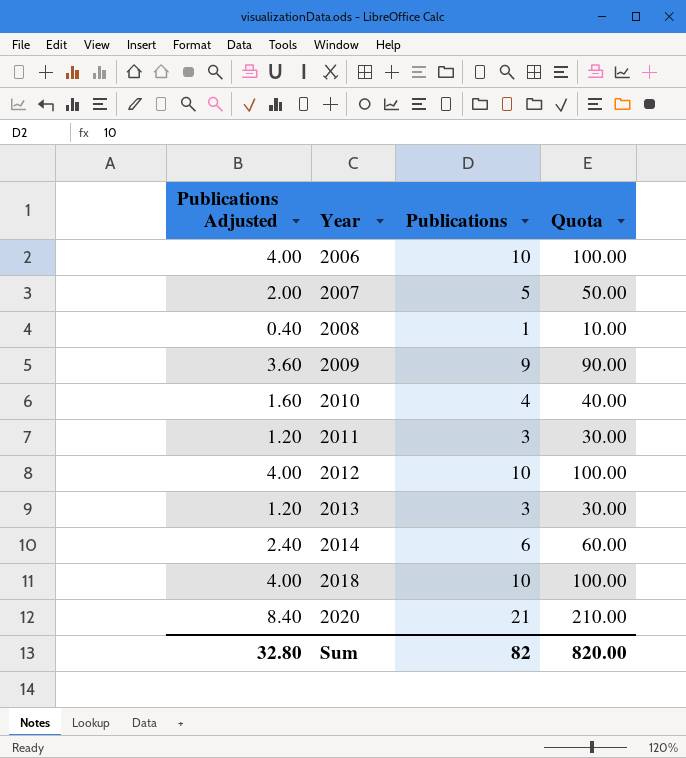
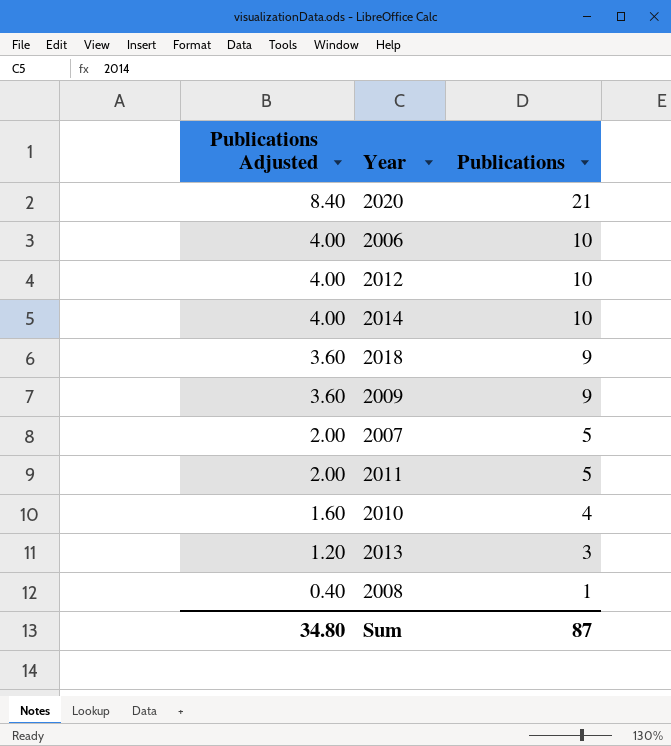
row order: Year ascending -> Publications Adjusted descending
column Quota | formula: [Publications] * 10 -> none
2014 | Publications Adjusted: 2.40 -> 4.00
2014 | Publications: 6 -> 10
2018 | Publications Adjusted: 4.00 -> 3.60
2018 | Publications: 10 -> 9
2011 | Publications Adjusted: 1.20 -> 2.00
2011 | Publications: 3 -> 5
Sum | Publications Adjusted: 32.80 -> 34.80
Sum | Publications: 82 -> 87

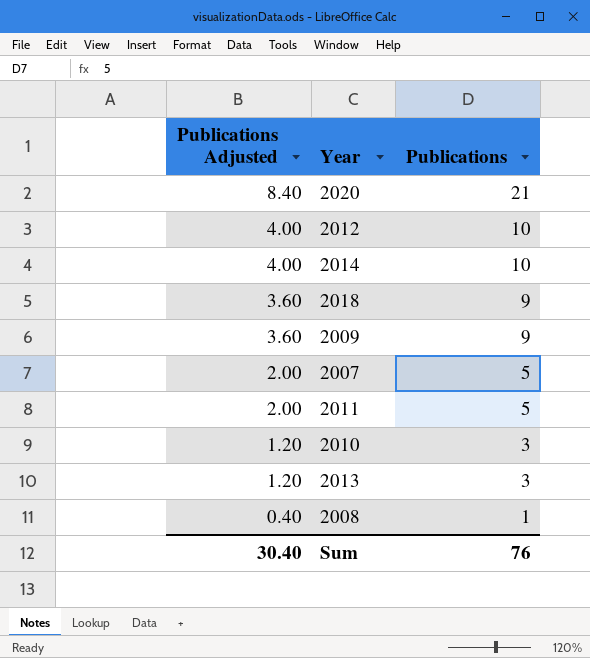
row 2006: 4.00 | 10 -> none
2010 | Publications Adjusted: 1.60 -> 1.20
2010 | Publications: 4 -> 3
Sum | Publications Adjusted: 34.80 -> 30.40
Sum | Publications: 87 -> 76

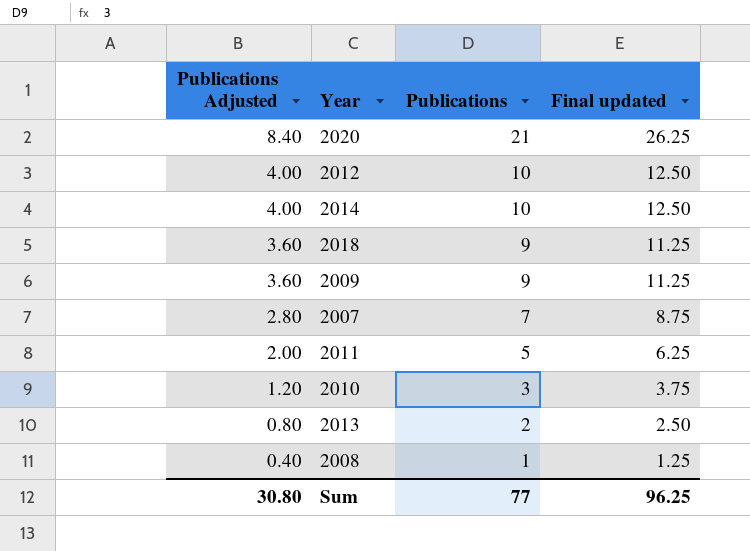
column Final updated | formula: none -> [Publications] * 1.25
2007 | Publications Adjusted: 2.00 -> 2.80
2007 | Publications: 5 -> 7
2013 | Publications Adjusted: 1.20 -> 0.80
2013 | Publications: 3 -> 2
Sum | Publications Adjusted: 30.40 -> 30.80
Sum | Publications: 76 -> 77

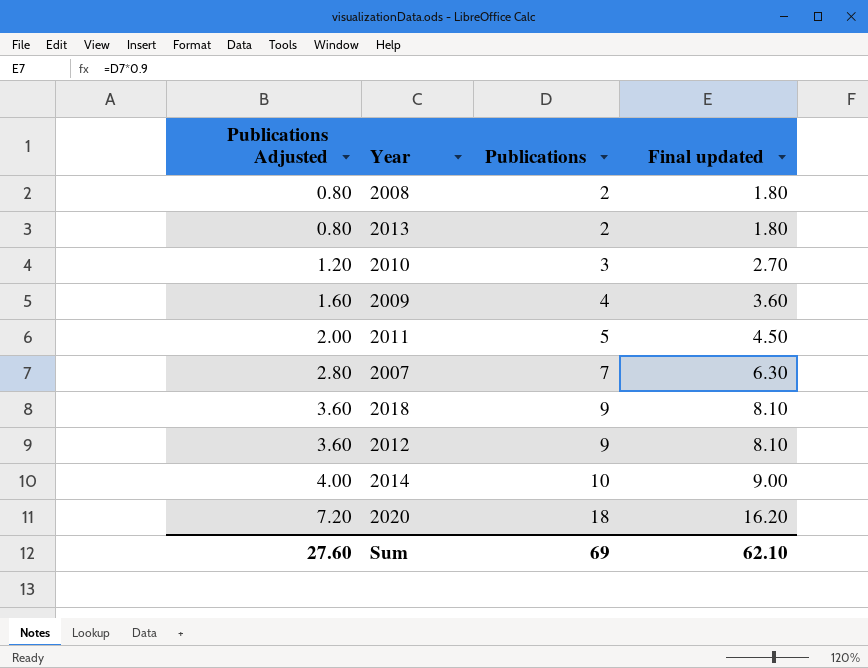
row order: Publications Adjusted descending -> Publications Adjusted ascending
column Final updated | formula: [Publications] * 1.25 -> [Publications] * 0.9
2008 | Publications Adjusted: 0.40 -> 0.80
2008 | Publications: 1 -> 2
2009 | Publications Adjusted: 3.60 -> 1.60
2009 | Publications: 9 -> 4
2012 | Publications Adjusted: 4.00 -> 3.60
2012 | Publications: 10 -> 9
2020 | Publications Adjusted: 8.40 -> 7.20
2020 | Publications: 21 -> 18
Sum | Publications Adjusted: 30.80 -> 27.60
Sum | Publications: 77 -> 69
Sum | Final updated: 96.25 -> 62.10

